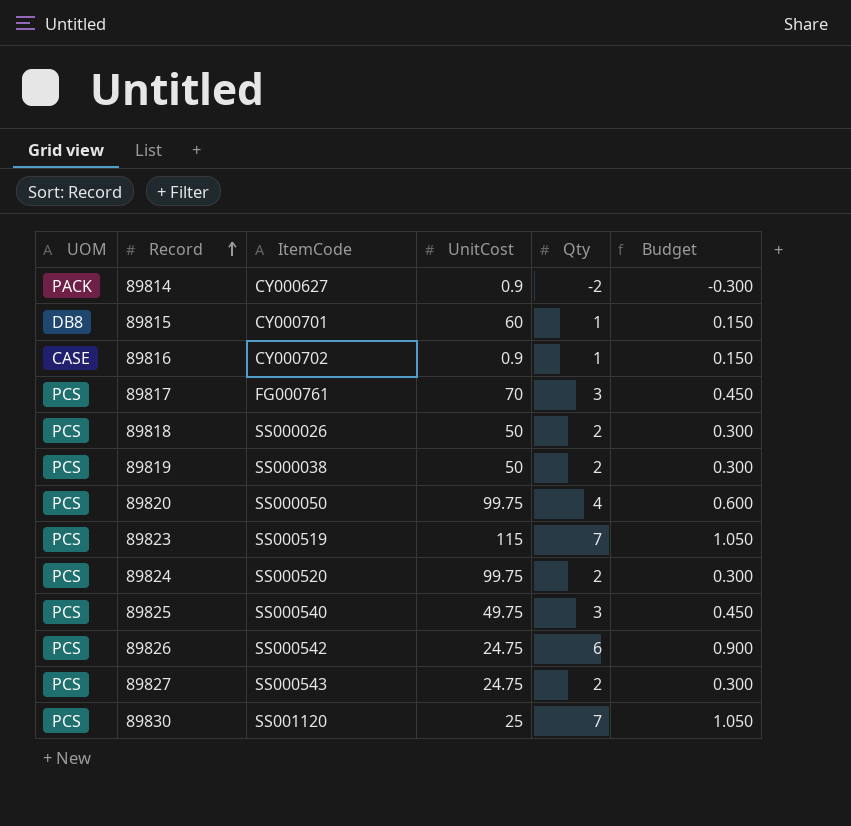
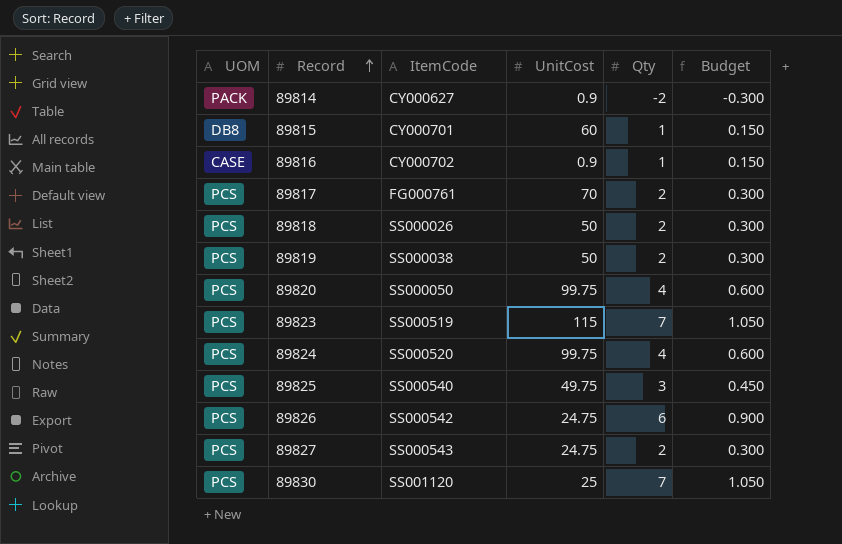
89817 | Qty: 3 -> 2
89817 | Budget: 0.450 -> 0.300
89824 | Qty: 2 -> 4
89824 | Budget: 0.300 -> 0.600

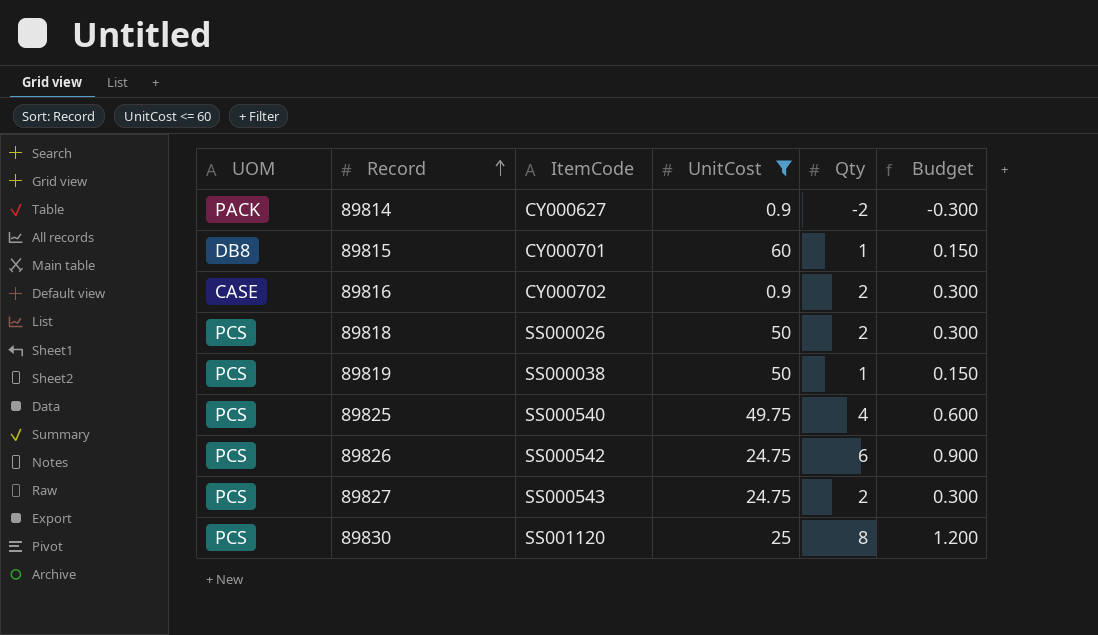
filter: none -> UnitCost <= 60
89816 | Qty: 1 -> 2
89816 | Budget: 0.150 -> 0.300
89819 | Qty: 2 -> 1
89819 | Budget: 0.300 -> 0.150
89825 | Qty: 3 -> 4
89825 | Budget: 0.450 -> 0.600
89830 | Qty: 7 -> 8
89830 | Budget: 1.050 -> 1.200

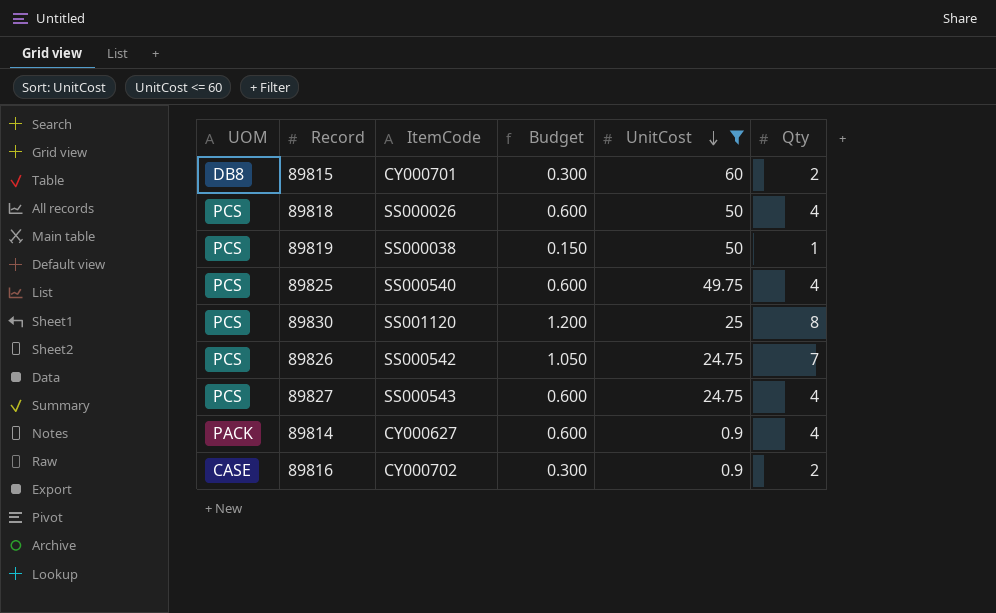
row order: Record ascending -> UnitCost descending
column Budget | position: 6 -> 4
89815 | Budget: 0.150 -> 0.300
89815 | Qty: 1 -> 2
89818 | Budget: 0.300 -> 0.600
89818 | Qty: 2 -> 4
89826 | Budget: 0.900 -> 1.050
89826 | Qty: 6 -> 7
89827 | Budget: 0.300 -> 0.600
89827 | Qty: 2 -> 4
89814 | Budget: -0.300 -> 0.600
89814 | Qty: -2 -> 4

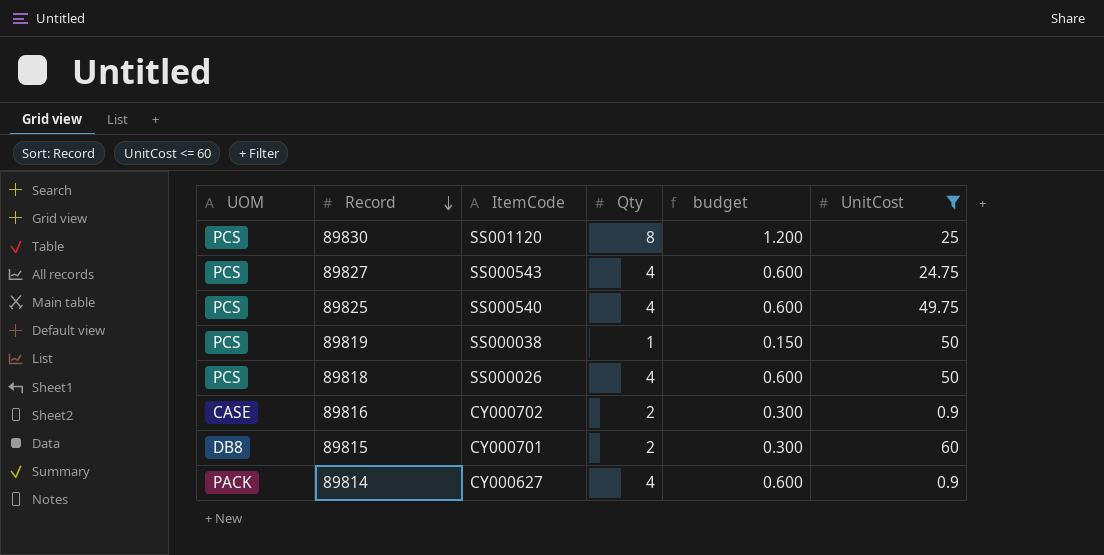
row order: UnitCost descending -> Record descending
column Qty | position: 6 -> 4
column name: Budget -> budget
row 89826: PCS | SS000542 | 1.050 | 24.75 | 7 -> none

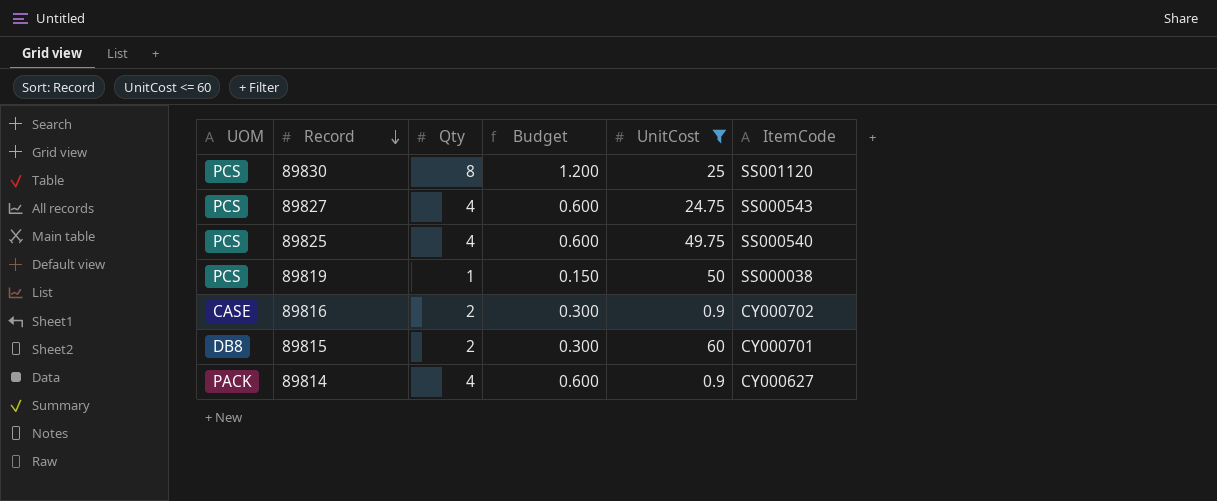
column name: budget -> Budget
column ItemCode | position: 3 -> 6
row 89818: PCS | SS000026 | 4 | 0.600 | 50 -> none

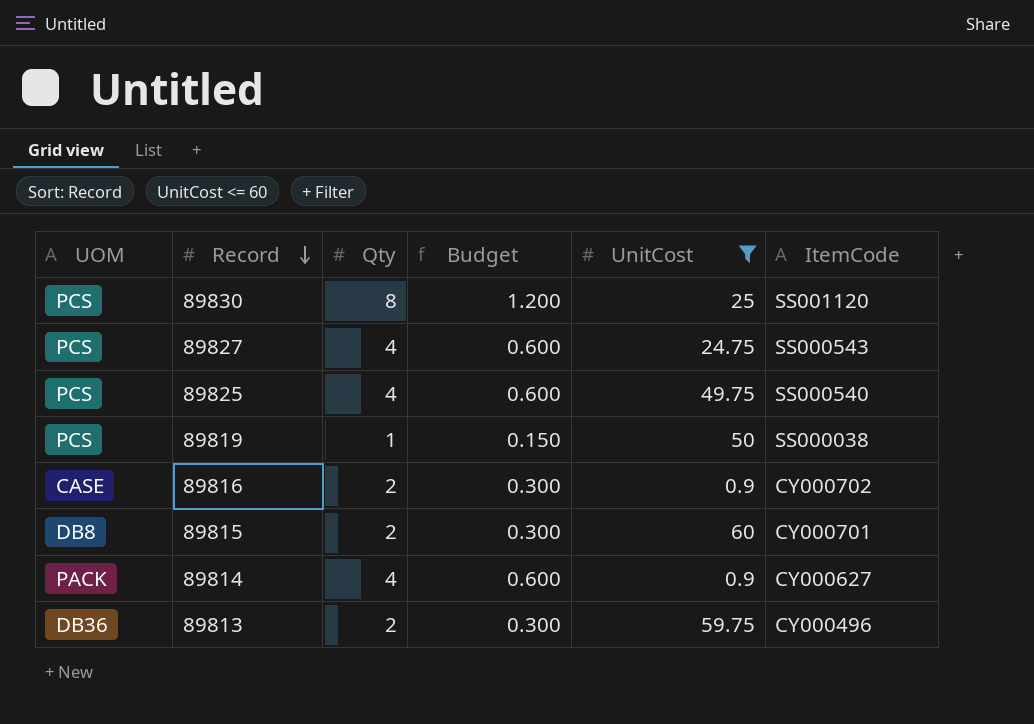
row 89813: none -> DB36 | 2 | 0.300 | 59.75 | CY000496

